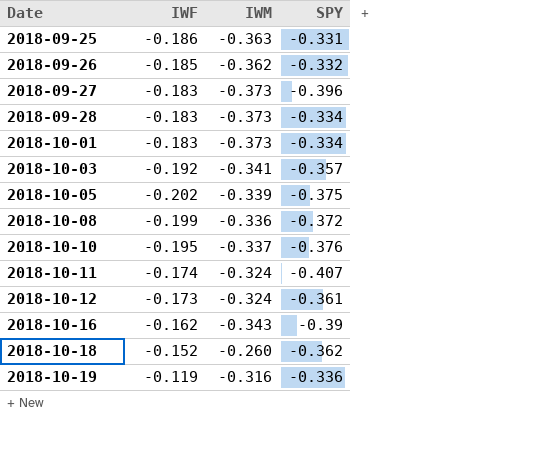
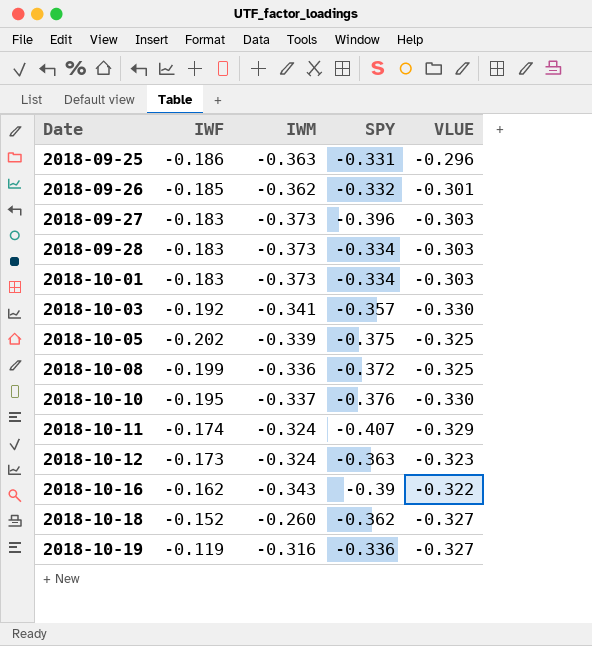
column VLUE | position: none -> 5
2018-10-12 | SPY: -0.361 -> -0.363

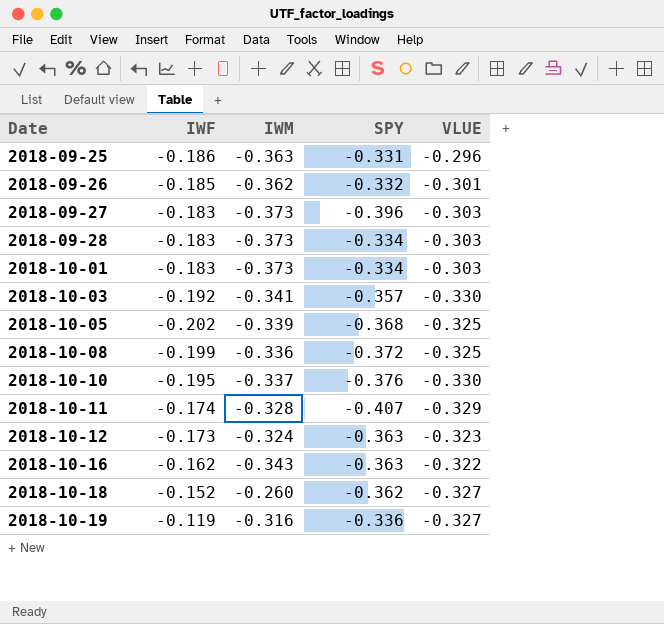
2018-10-05 | SPY: -0.375 -> -0.368
2018-10-11 | IWM: -0.324 -> -0.328
2018-10-16 | SPY: -0.39 -> -0.363

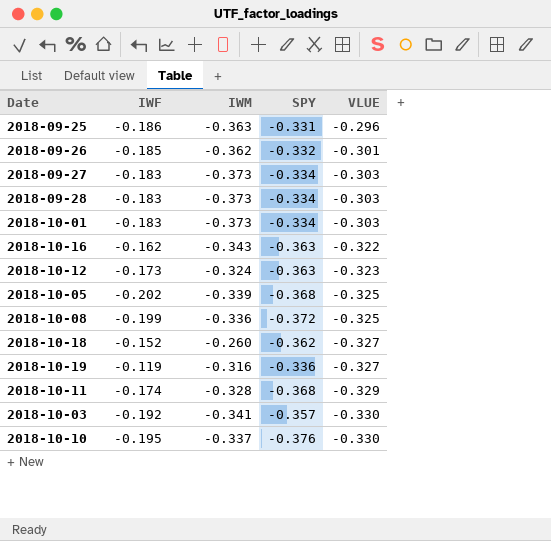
row order: Date ascending -> VLUE descending
2018-09-27 | SPY: -0.396 -> -0.334
2018-10-11 | SPY: -0.407 -> -0.368

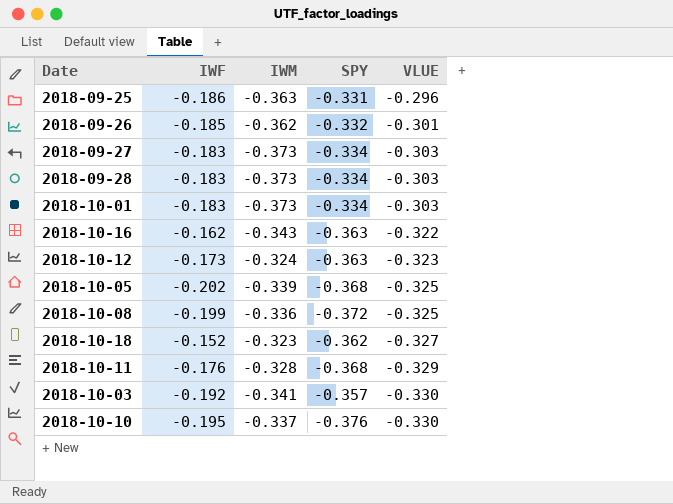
row 2018-10-19: -0.119 | -0.316 | -0.336 | -0.327 -> none
2018-10-18 | IWM: -0.260 -> -0.323
2018-10-11 | IWF: -0.174 -> -0.176

